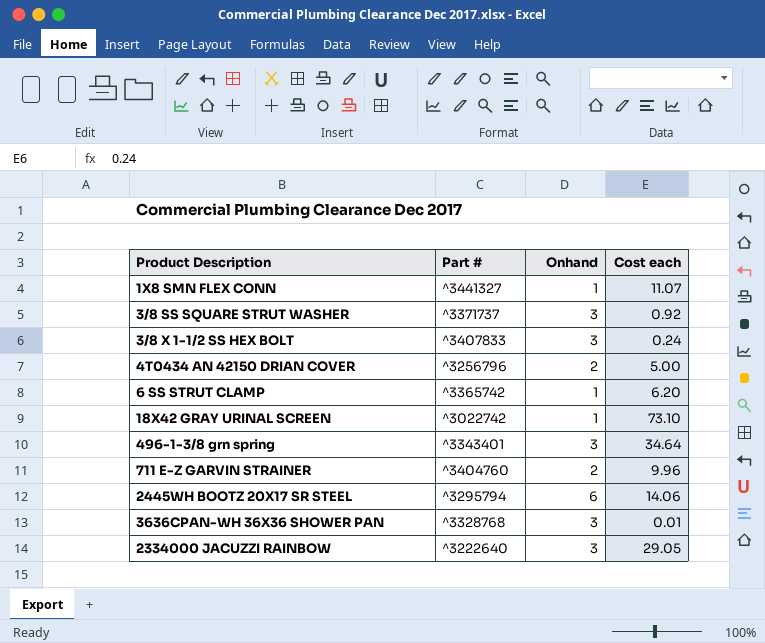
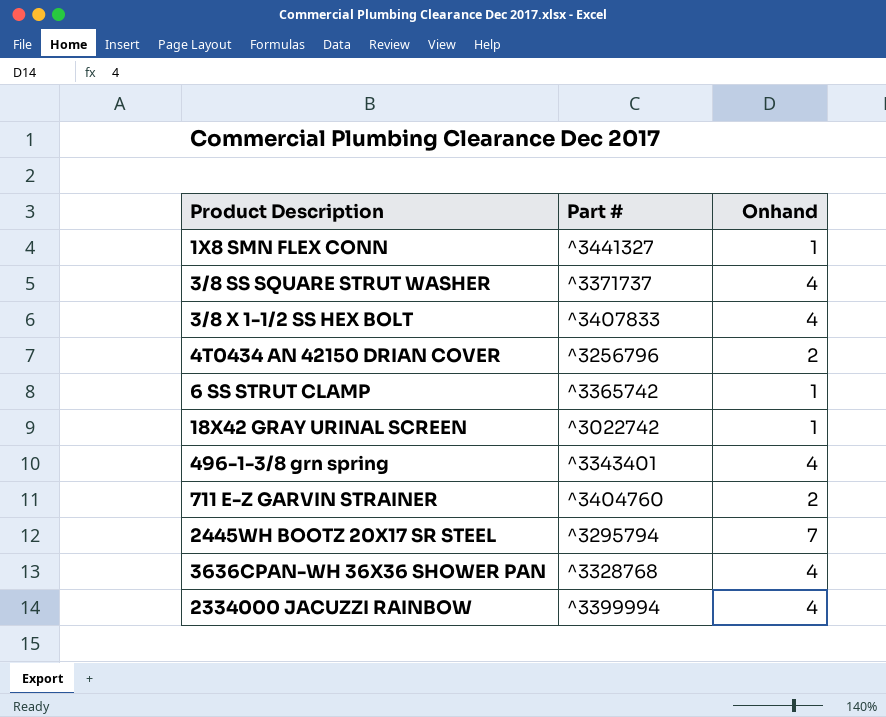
column Cost each | position: 4 -> none
3/8 SS SQUARE STRUT WASHER | Onhand: 3 -> 4
3/8 X 1-1/2 SS HEX BOLT | Onhand: 3 -> 4
496-1-3/8 grn spring | Onhand: 3 -> 4
2445WH BOOTZ 20X17 SR STEEL | Onhand: 6 -> 7
3636CPAN-WH 36X36 SHOWER PAN | Onhand: 3 -> 4
2334000 JACUZZI RAINBOW | Part #: ^3222640 -> ^3399994
2334000 JACUZZI RAINBOW | Onhand: 3 -> 4

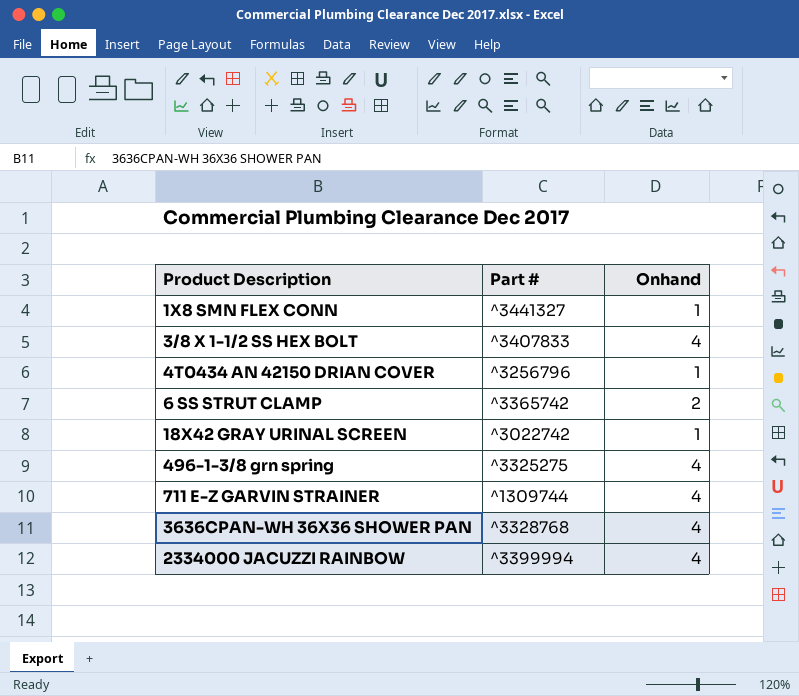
row 3/8 SS SQUARE STRUT WASHER: ^3371737 | 4 -> none
row 2445WH BOOTZ 20X17 SR STEEL: ^3295794 | 7 -> none
4T0434 AN 42150 DRIAN COVER | Onhand: 2 -> 1
6 SS STRUT CLAMP | Onhand: 1 -> 2
496-1-3/8 grn spring | Part #: ^3343401 -> ^3325275
711 E-Z GARVIN STRAINER | Part #: ^3404760 -> ^1309744
711 E-Z GARVIN STRAINER | Onhand: 2 -> 4

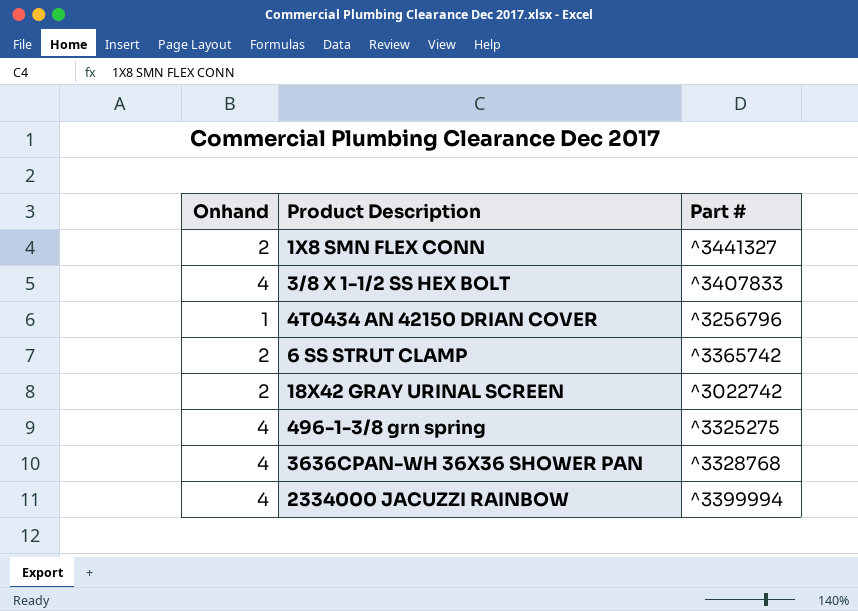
column Onhand | position: 3 -> 1
row 711 E-Z GARVIN STRAINER: ^1309744 | 4 -> none
1X8 SMN FLEX CONN | Onhand: 1 -> 2
18X42 GRAY URINAL SCREEN | Onhand: 1 -> 2

